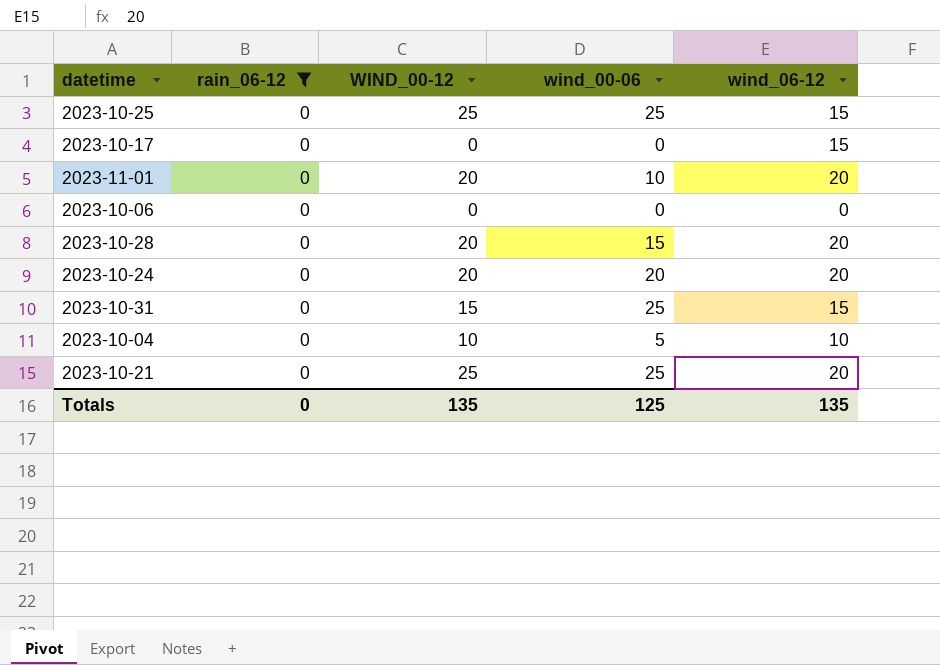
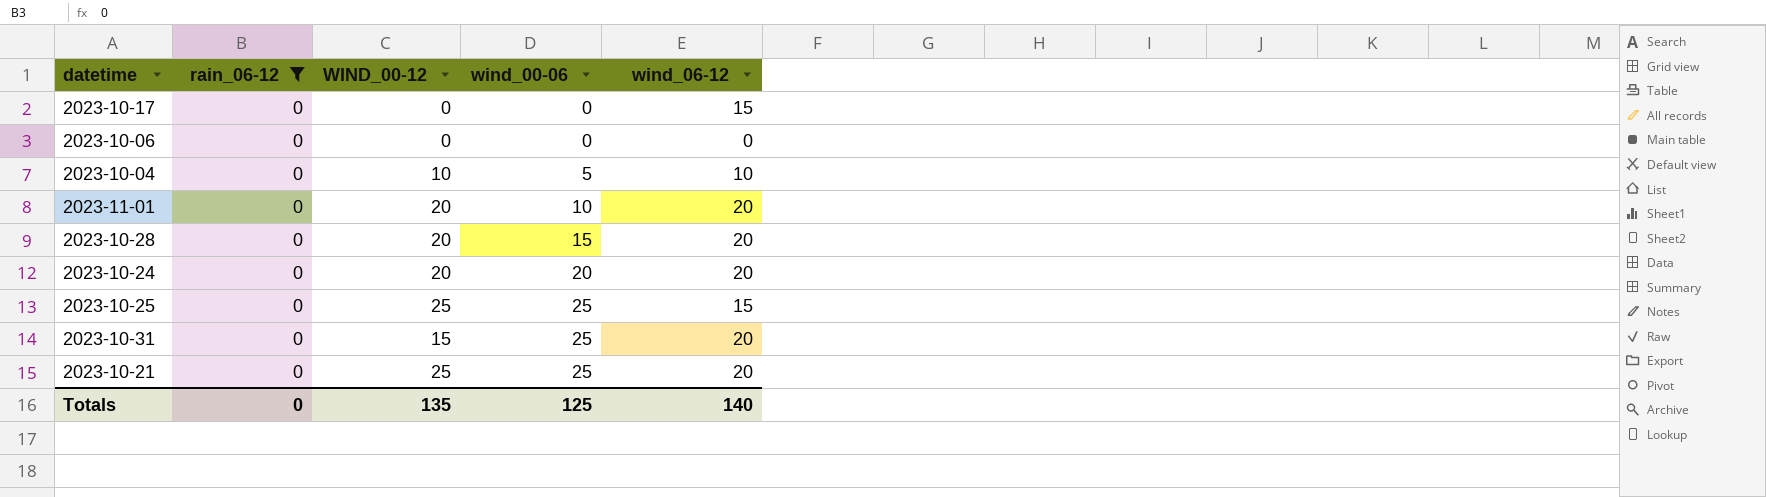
row order: none -> wind_00-06 ascending
2023-10-31 | wind_06-12: 15 -> 20
Totals | wind_06-12: 135 -> 140

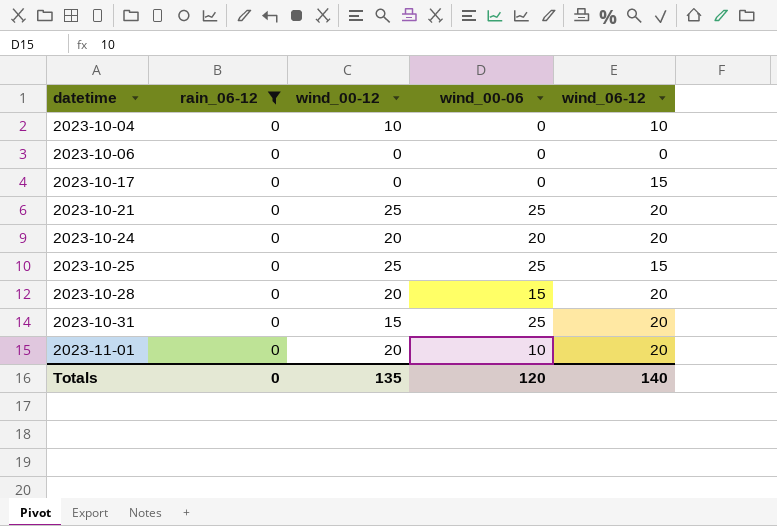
row order: wind_00-06 ascending -> datetime ascending
column name: WIND_00-12 -> wind_00-12
2023-10-04 | wind_00-06: 5 -> 0
Totals | wind_00-06: 125 -> 120

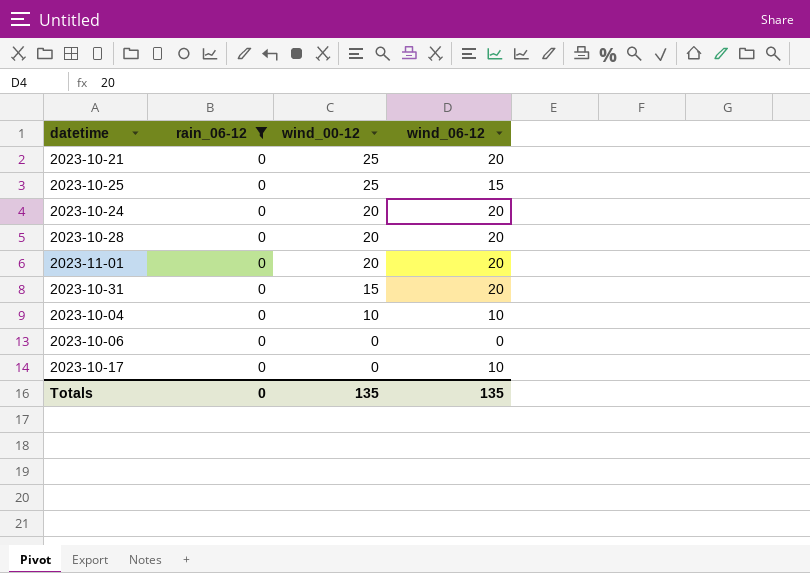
row order: datetime ascending -> wind_00-12 descending
column wind_00-06 | position: 4 -> none
2023-10-17 | wind_06-12: 15 -> 10
Totals | wind_06-12: 140 -> 135

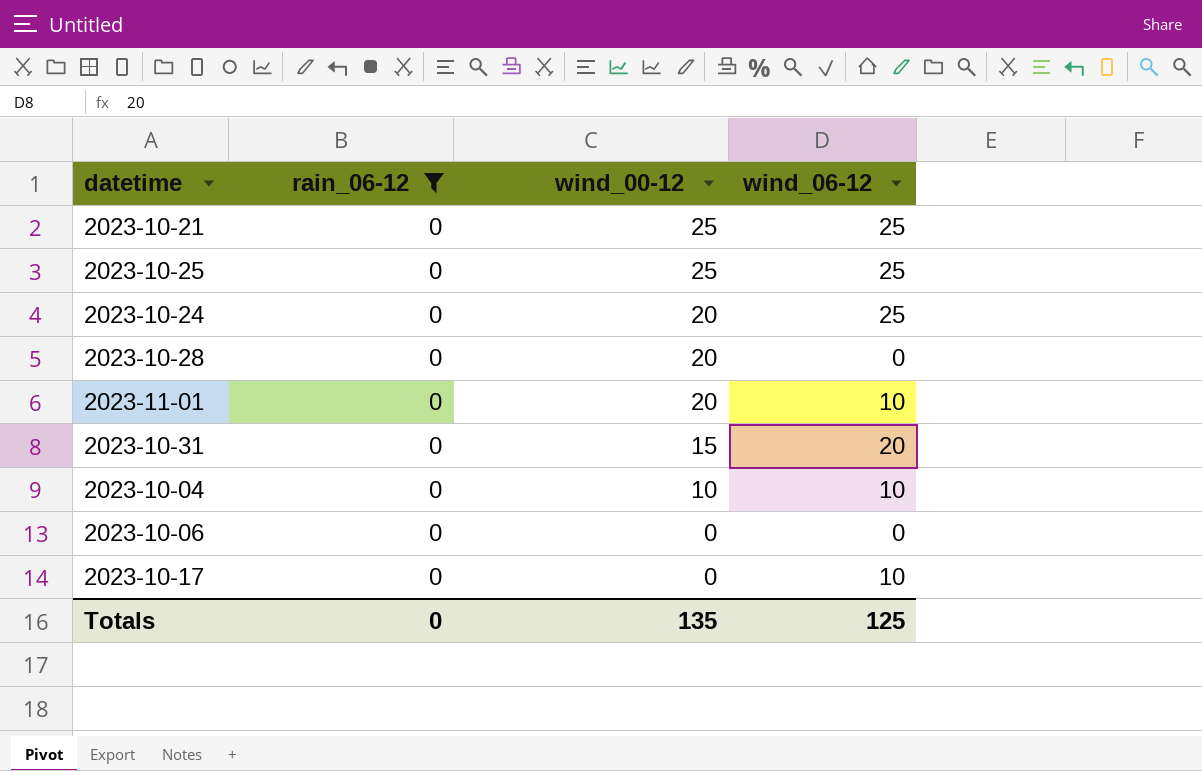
2023-10-21 | wind_06-12: 20 -> 25
2023-10-25 | wind_06-12: 15 -> 25
2023-10-24 | wind_06-12: 20 -> 25
2023-10-28 | wind_06-12: 20 -> 0
2023-11-01 | wind_06-12: 20 -> 10
Totals | wind_06-12: 135 -> 125

